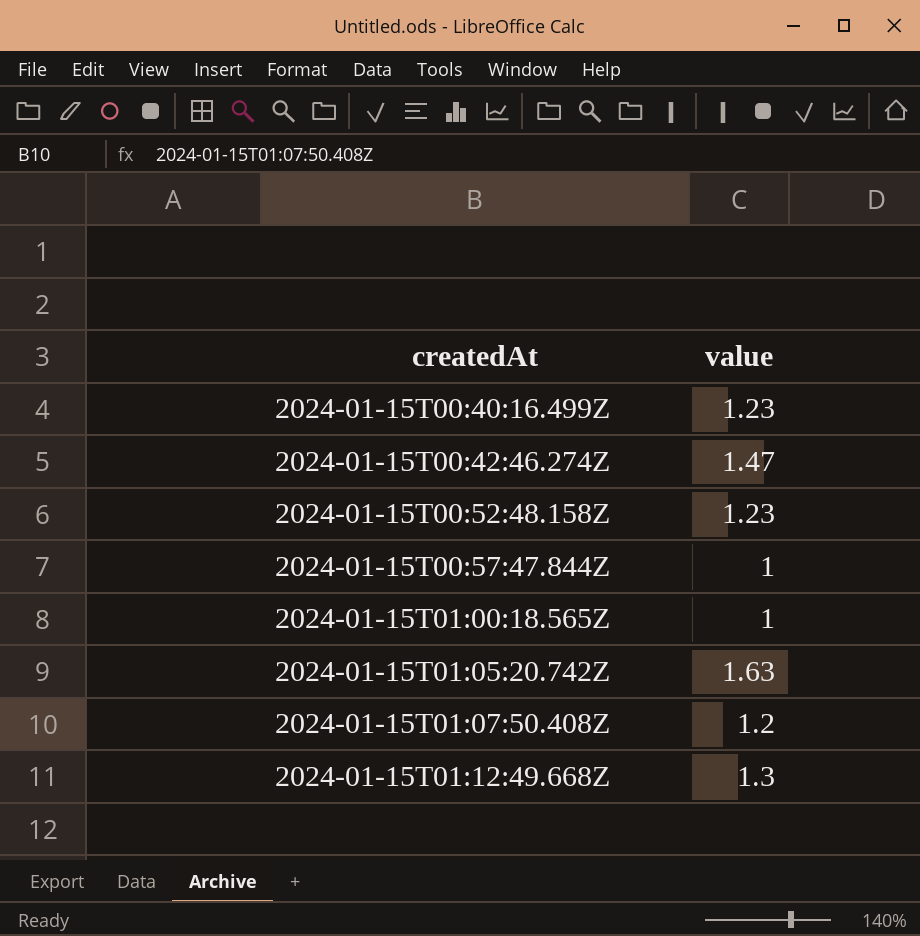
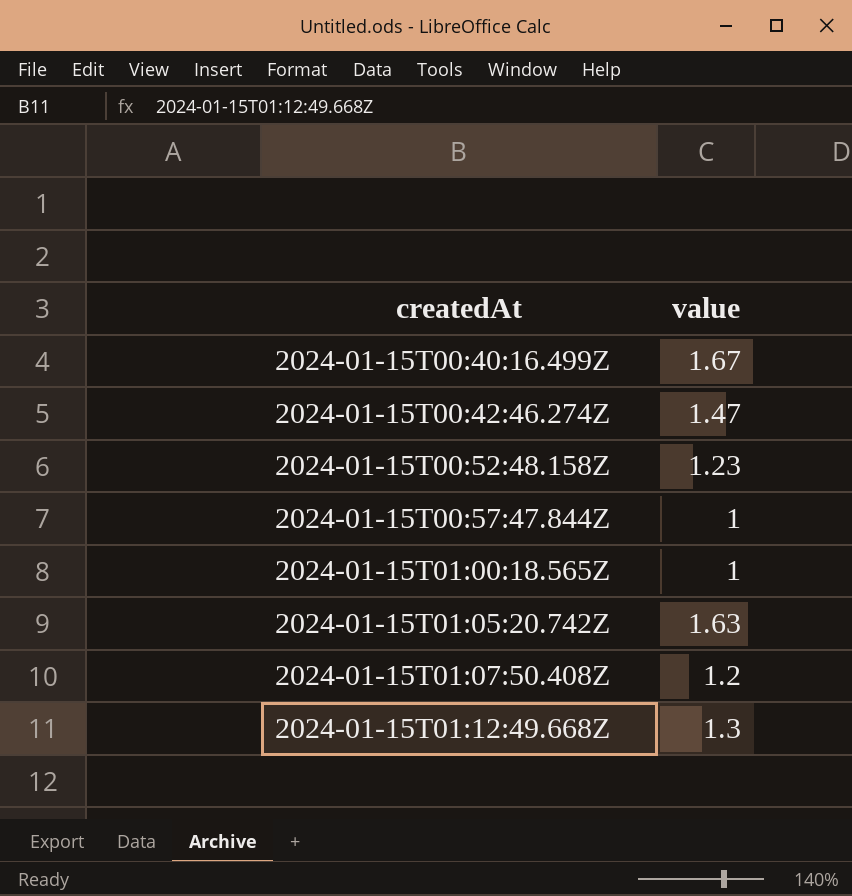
2024-01-15T00:40:16.499Z | value: 1.23 -> 1.67

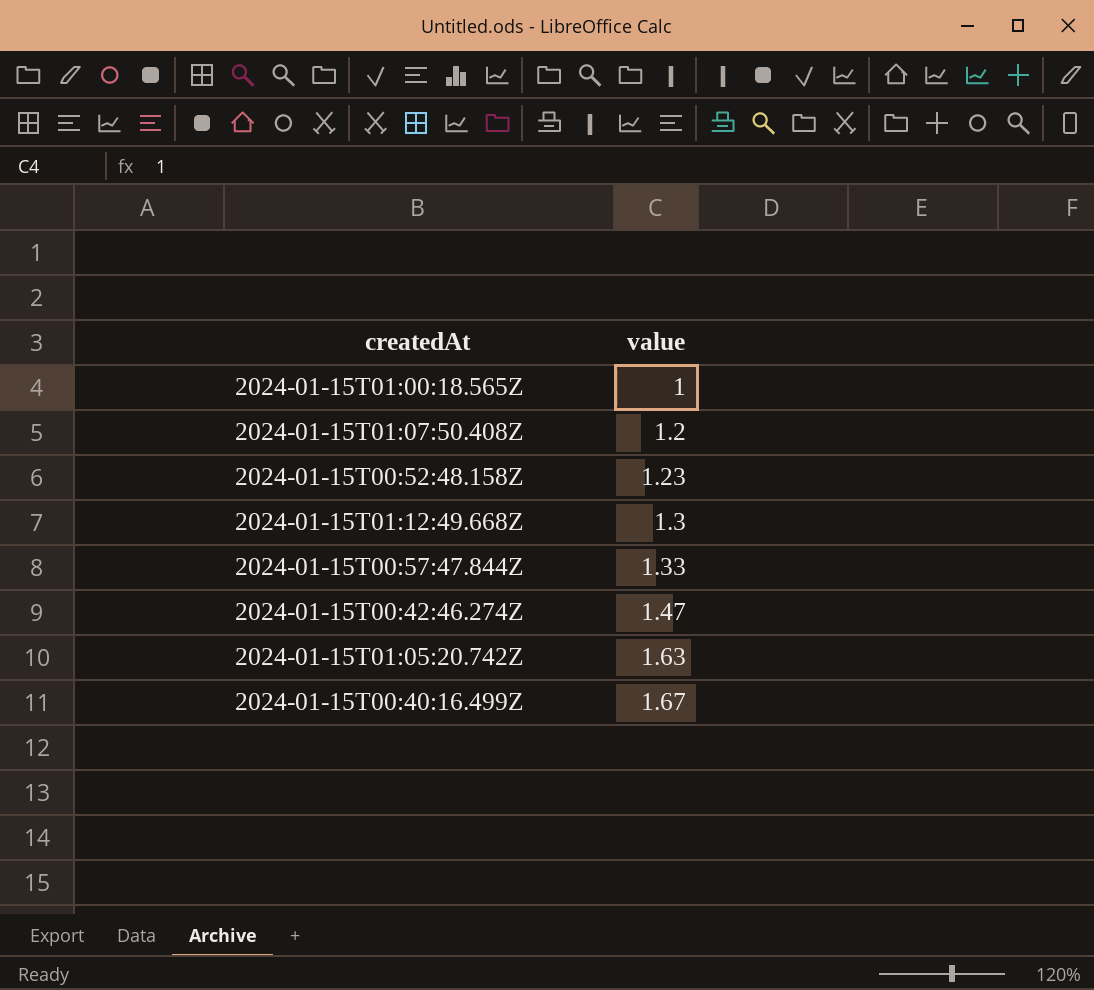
row order: createdAt ascending -> value ascending
2024-01-15T00:57:47.844Z | value: 1 -> 1.33

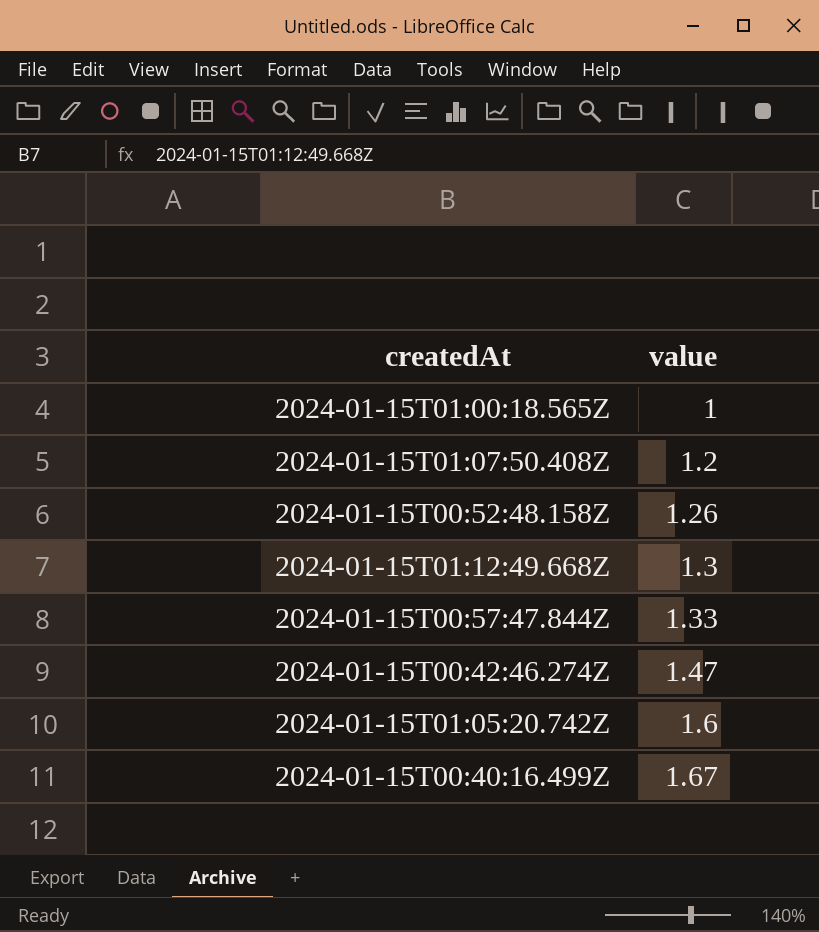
2024-01-15T00:52:48.158Z | value: 1.23 -> 1.26
2024-01-15T01:05:20.742Z | value: 1.63 -> 1.6

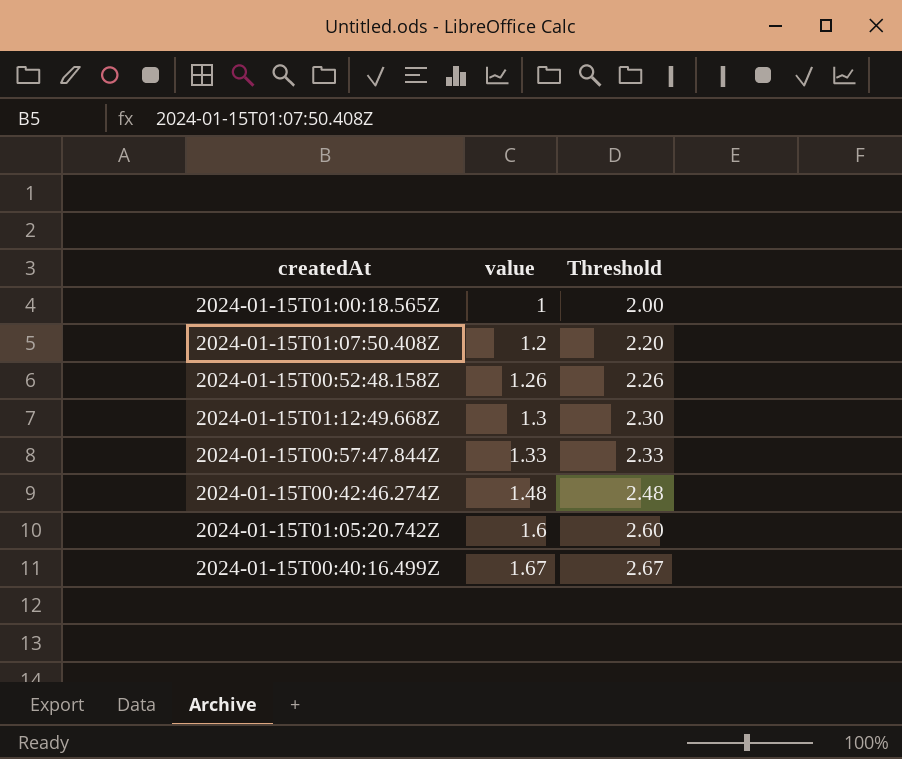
column Threshold | formula: none -> [value] + 1
2024-01-15T00:42:46.274Z | value: 1.47 -> 1.48

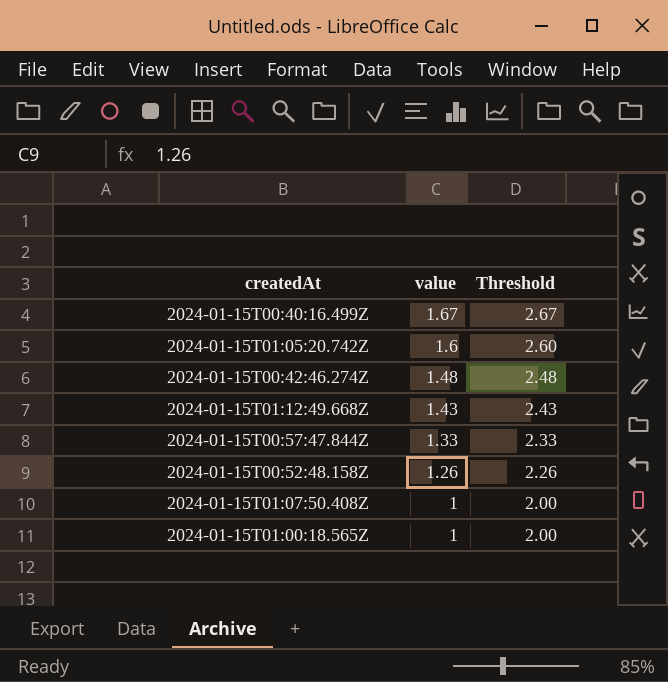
row order: value ascending -> value descending
2024-01-15T01:12:49.668Z | value: 1.3 -> 1.43
2024-01-15T01:12:49.668Z | Threshold: 2.30 -> 2.43
2024-01-15T01:07:50.408Z | value: 1.2 -> 1
2024-01-15T01:07:50.408Z | Threshold: 2.20 -> 2.00

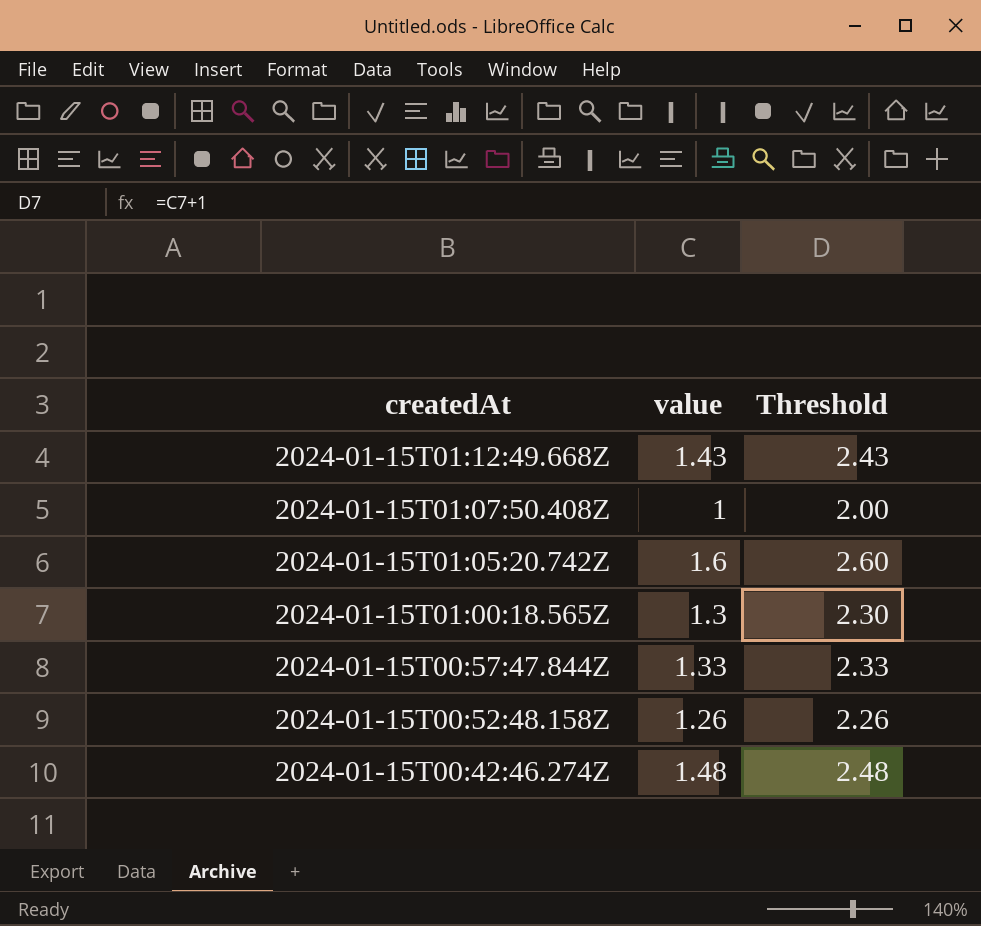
row order: value descending -> createdAt descending
row 2024-01-15T00:40:16.499Z: 1.67 | 2.67 -> none
2024-01-15T01:00:18.565Z | value: 1 -> 1.3
2024-01-15T01:00:18.565Z | Threshold: 2.00 -> 2.30

